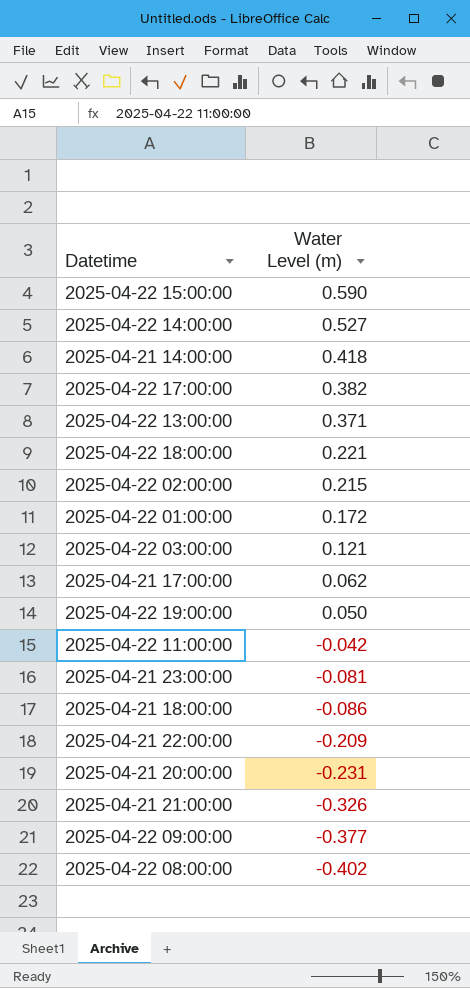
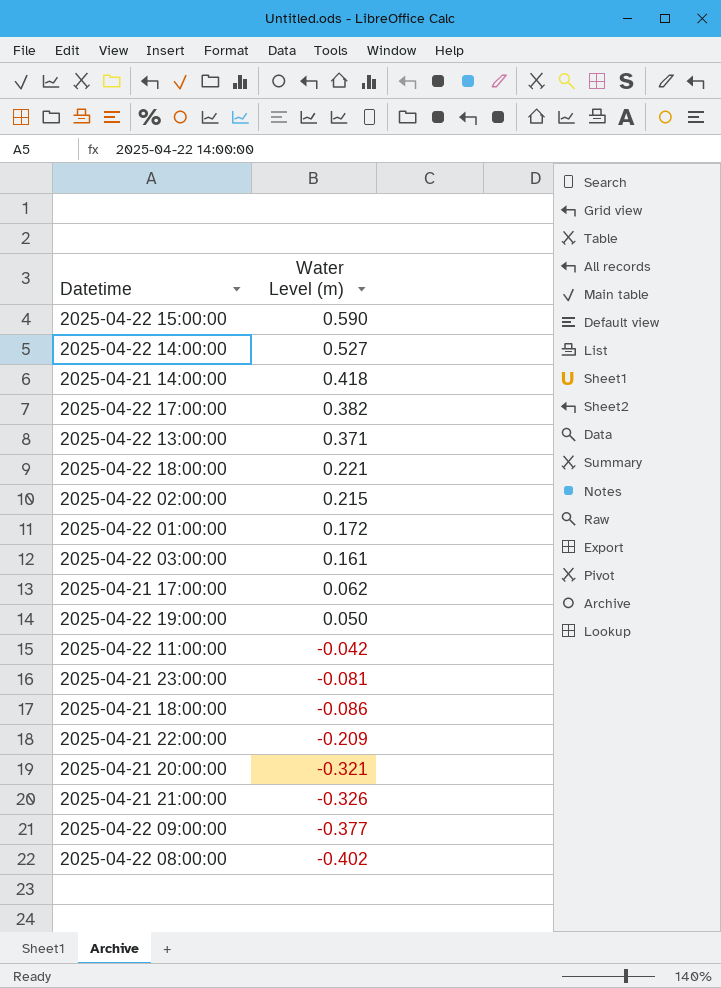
2025-04-22 03:00:00 | Water Level (m): 0.121 -> 0.161
2025-04-21 20:00:00 | Water Level (m): -0.231 -> -0.321

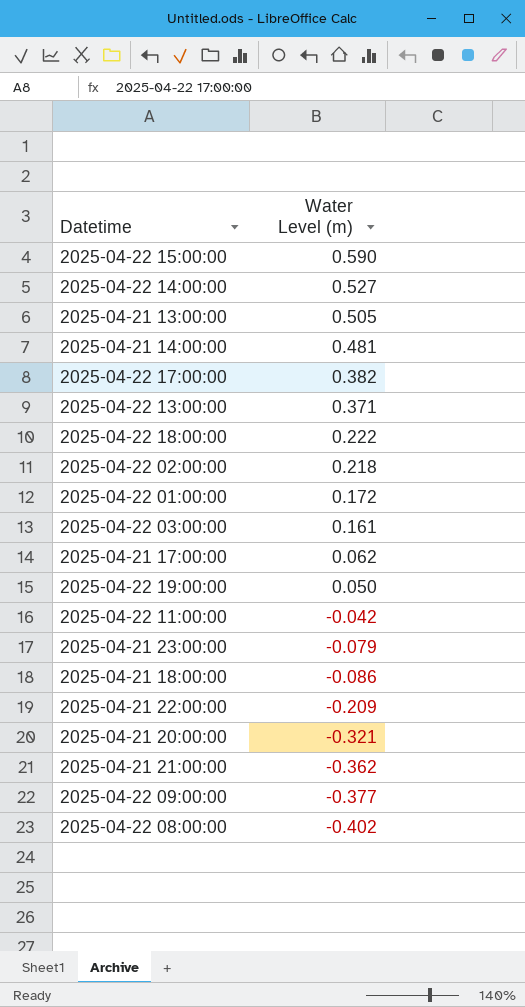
row 2025-04-21 13:00:00: none -> 0.505
2025-04-21 14:00:00 | Water Level (m): 0.418 -> 0.481
2025-04-22 18:00:00 | Water Level (m): 0.221 -> 0.222
2025-04-22 02:00:00 | Water Level (m): 0.215 -> 0.218
2025-04-21 23:00:00 | Water Level (m): -0.081 -> -0.079
2025-04-21 21:00:00 | Water Level (m): -0.326 -> -0.362

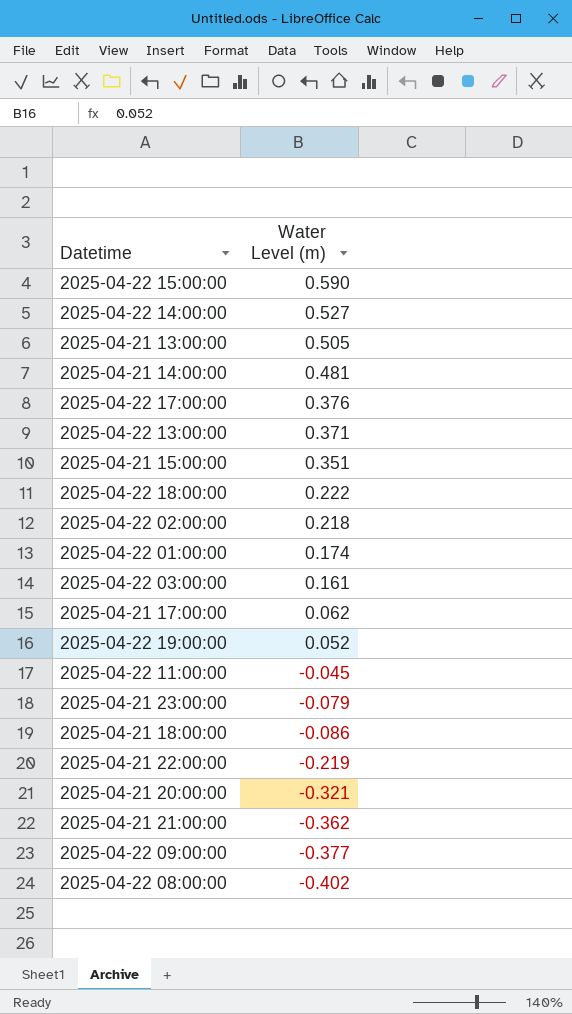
2025-04-22 17:00:00 | Water Level (m): 0.382 -> 0.376
row 2025-04-21 15:00:00: none -> 0.351
2025-04-22 01:00:00 | Water Level (m): 0.172 -> 0.174
2025-04-22 19:00:00 | Water Level (m): 0.050 -> 0.052
2025-04-22 11:00:00 | Water Level (m): -0.042 -> -0.045
2025-04-21 22:00:00 | Water Level (m): -0.209 -> -0.219

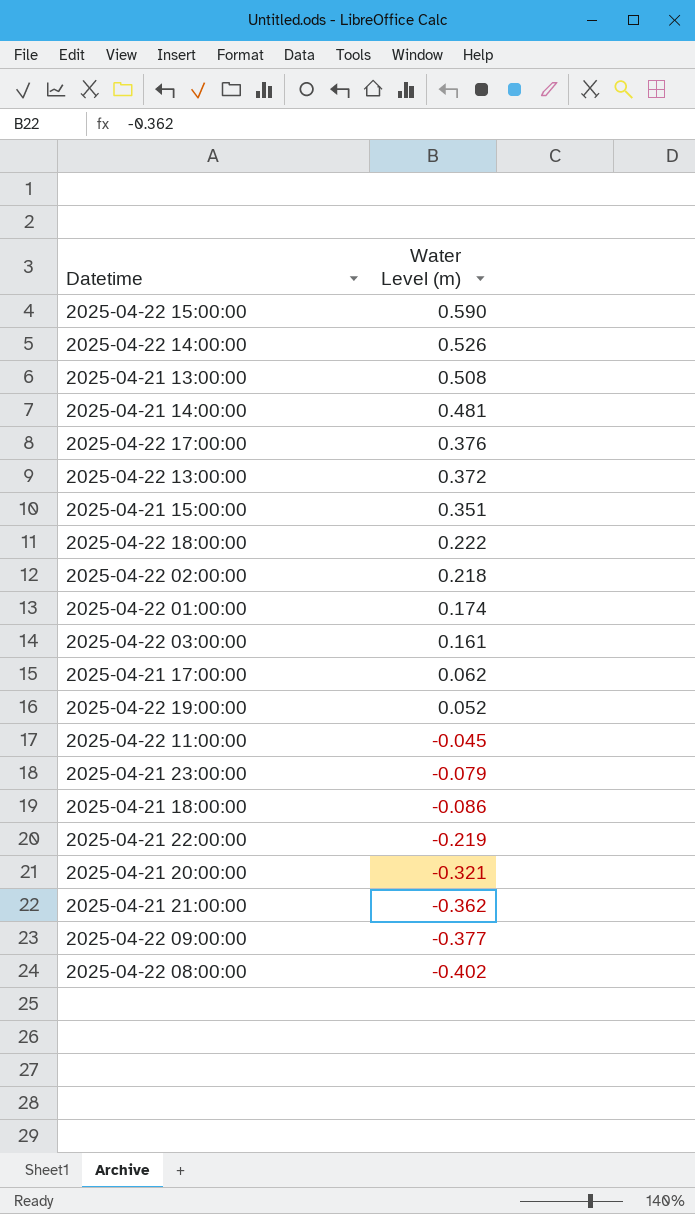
2025-04-22 14:00:00 | Water Level (m): 0.527 -> 0.526
2025-04-21 13:00:00 | Water Level (m): 0.505 -> 0.508
2025-04-22 13:00:00 | Water Level (m): 0.371 -> 0.372

